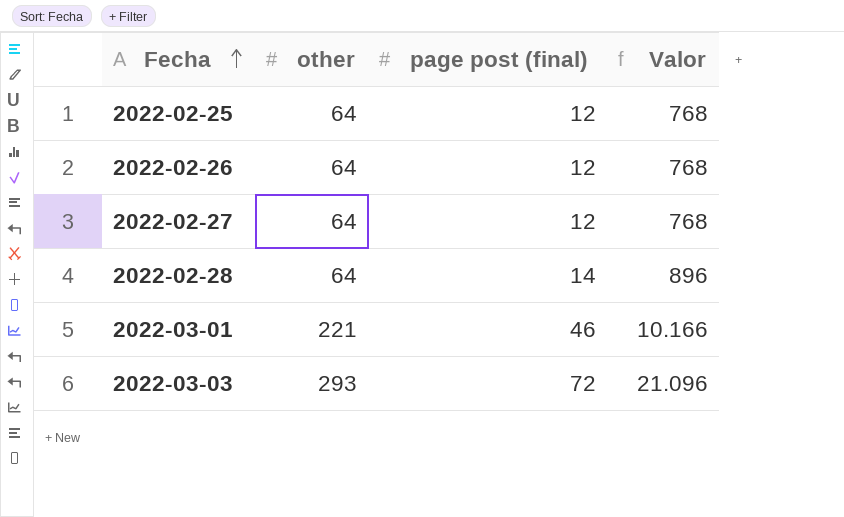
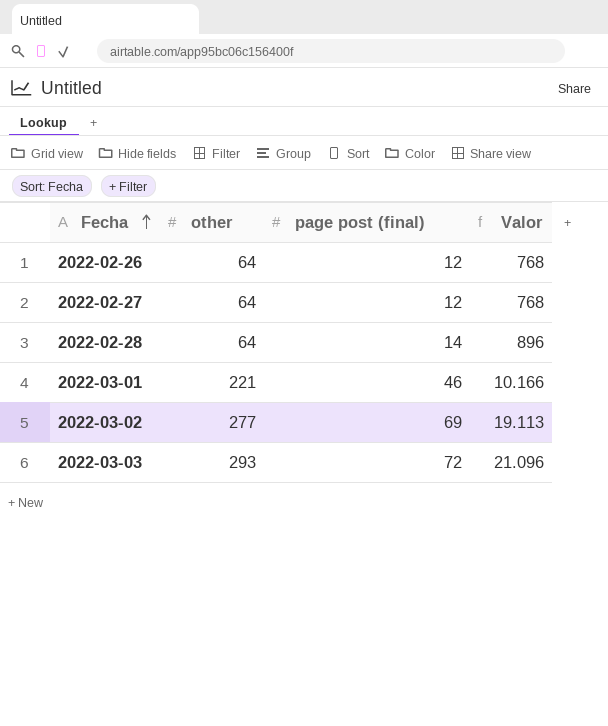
row 2022-02-25: 64 | 12 | 768 -> none
row 2022-03-02: none -> 277 | 69 | 19.113

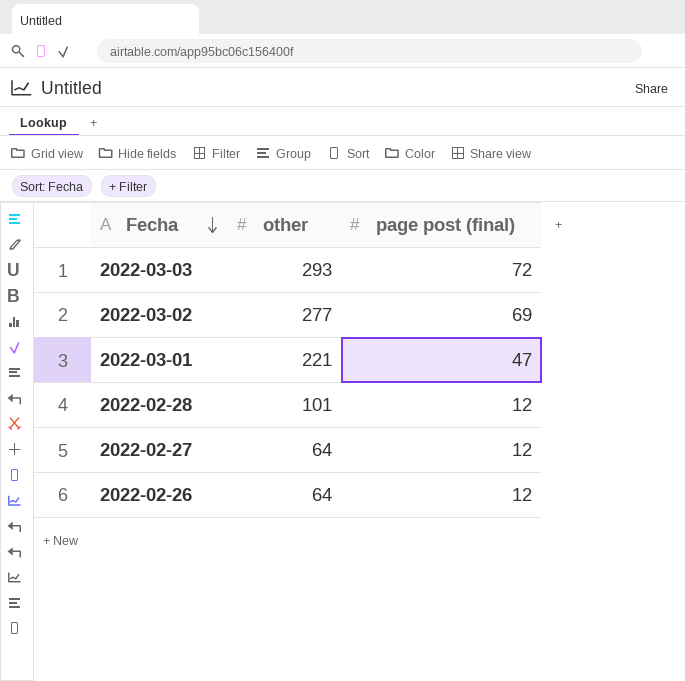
row order: Fecha ascending -> Fecha descending
column Valor | formula: [other] * [page post (final)] -> none
2022-03-01 | page post (final): 46 -> 47
2022-02-28 | other: 64 -> 101
2022-02-28 | page post (final): 14 -> 12

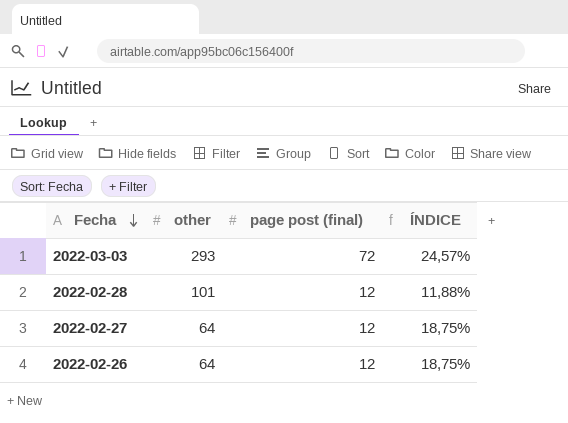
column ÍNDICE | formula: none -> [page post (final)] / [other]
row 2022-03-02: 277 | 69 -> none
row 2022-03-01: 221 | 47 -> none

